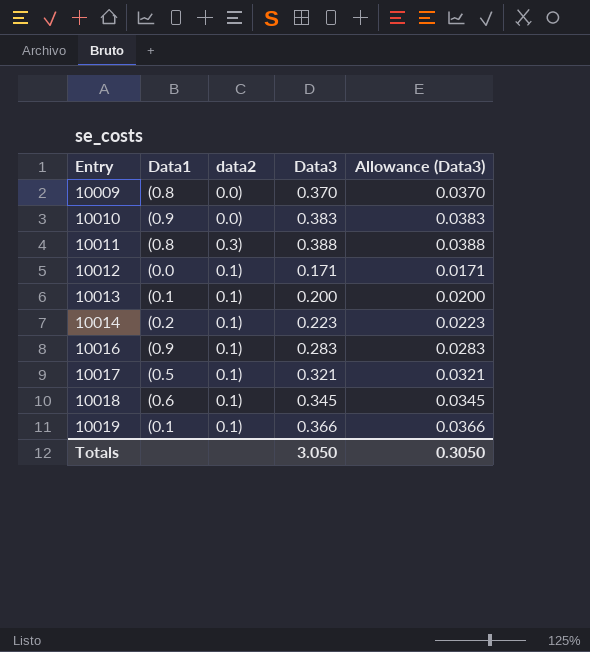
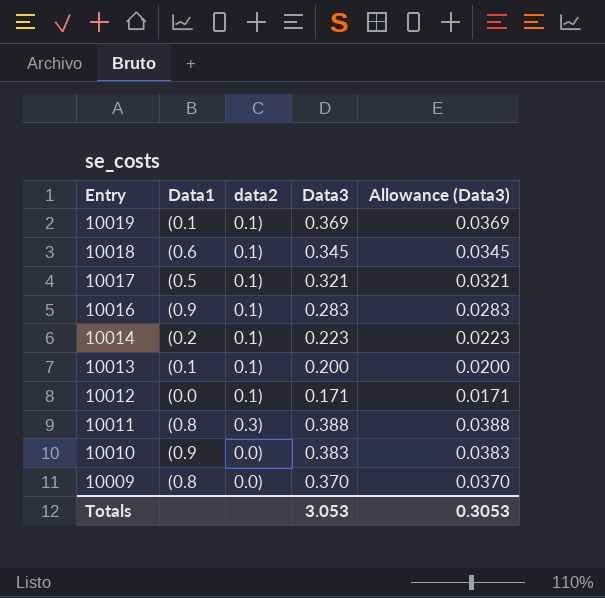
row order: Entry ascending -> Entry descending
10019 | Data3: 0.366 -> 0.369
10019 | Allowance (Data3): 0.0366 -> 0.0369
Totals | Data3: 3.050 -> 3.053
Totals | Allowance (Data3): 0.3050 -> 0.3053

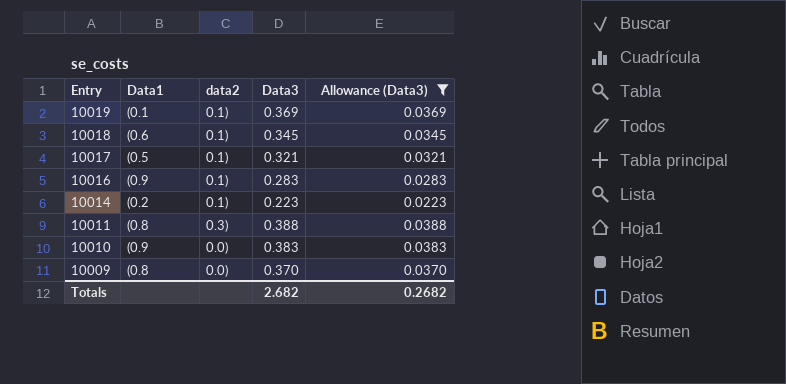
filter: none -> Allowance (Data3) >= 0.0223
Totals | Data3: 3.053 -> 2.682
Totals | Allowance (Data3): 0.3053 -> 0.2682

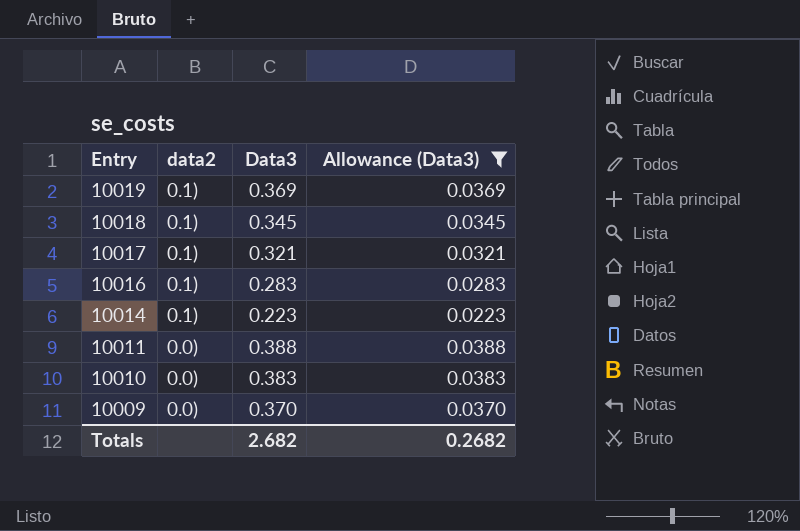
column Data1 | position: 2 -> none
10011 | data2: 0.3) -> 0.0)

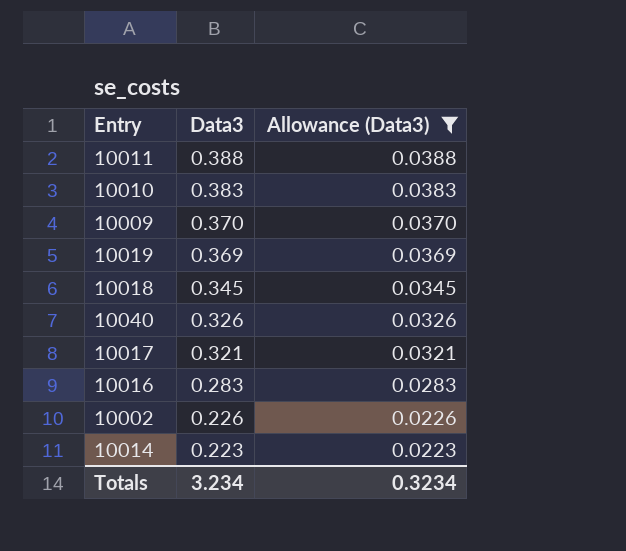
row order: Entry descending -> Data3 descending
column data2 | position: 2 -> none
row 10040: none -> 0.326 | 0.0326
row 10002: none -> 0.226 | 0.0226
Totals | Data3: 2.682 -> 3.234
Totals | Allowance (Data3): 0.2682 -> 0.3234

